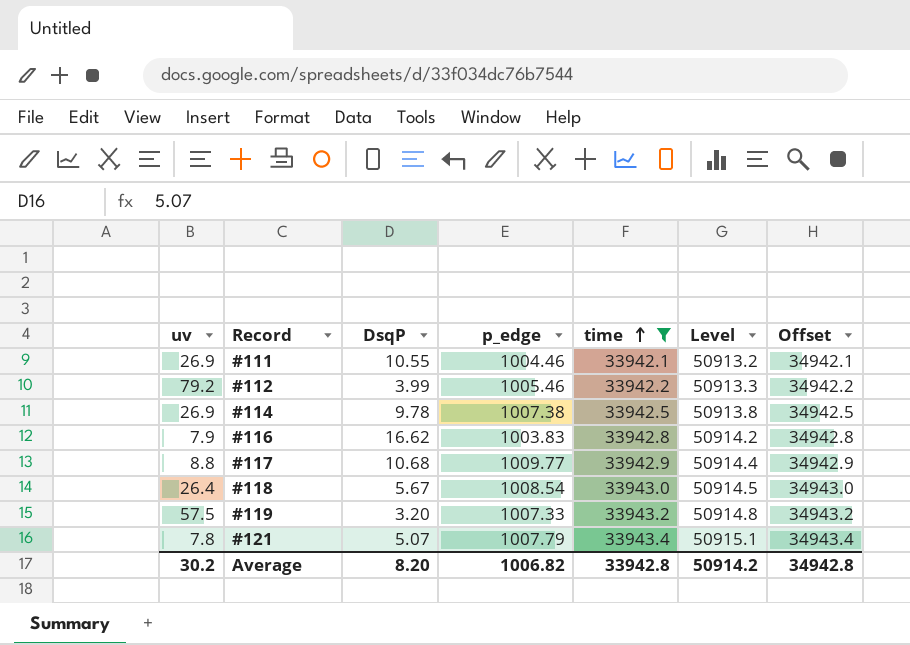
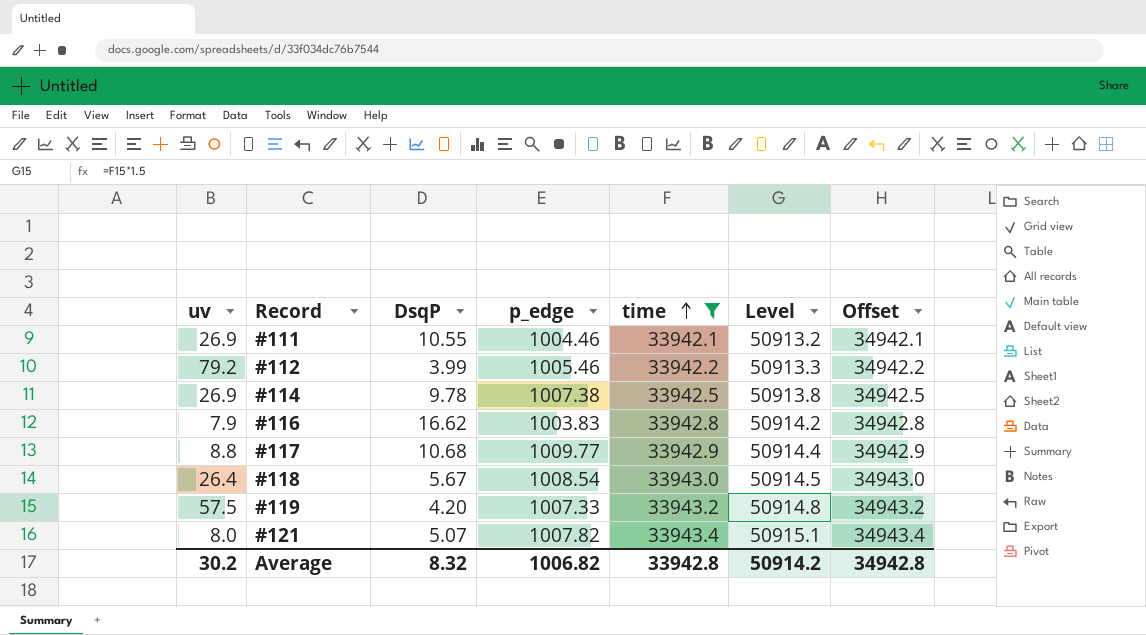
#119 | DsqP: 3.20 -> 4.20
#121 | uv: 7.8 -> 8.0
#121 | p_edge: 1007.79 -> 1007.82
Average | DsqP: 8.20 -> 8.32

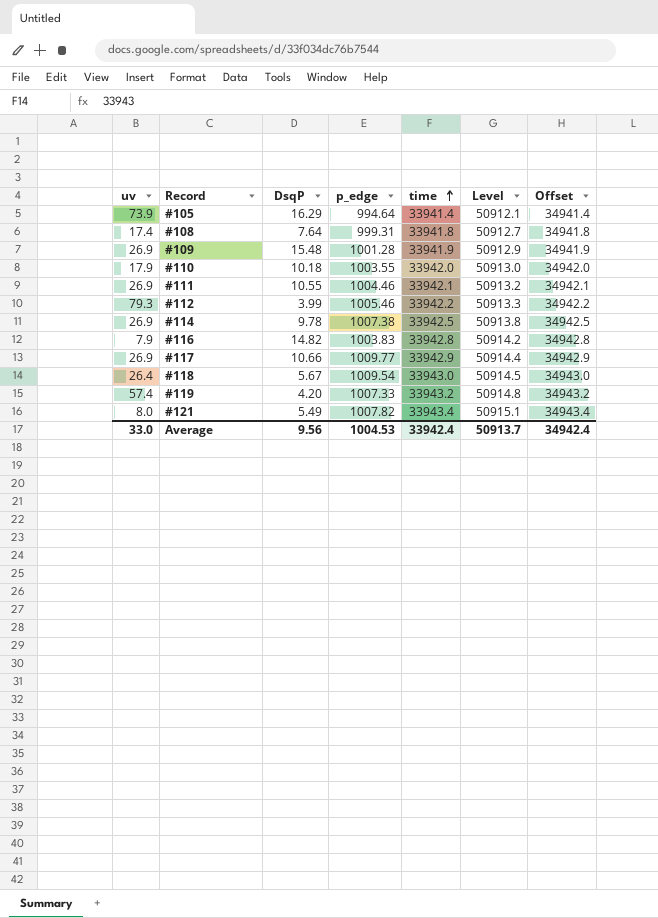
filter: time >= 33942.1 -> none
#112 | uv: 79.2 -> 79.3
#116 | DsqP: 16.62 -> 14.82
#117 | uv: 8.8 -> 26.9
#117 | DsqP: 10.68 -> 10.66
#118 | p_edge: 1008.54 -> 1009.54
#119 | uv: 57.5 -> 57.4
#121 | DsqP: 5.07 -> 5.49
Average | uv: 30.2 -> 33.0
Average | DsqP: 8.32 -> 9.56
Average | p_edge: 1006.82 -> 1004.53
Average | time: 33942.8 -> 33942.4
Average | Level: 50914.2 -> 50913.7
Average | Offset: 34942.8 -> 34942.4

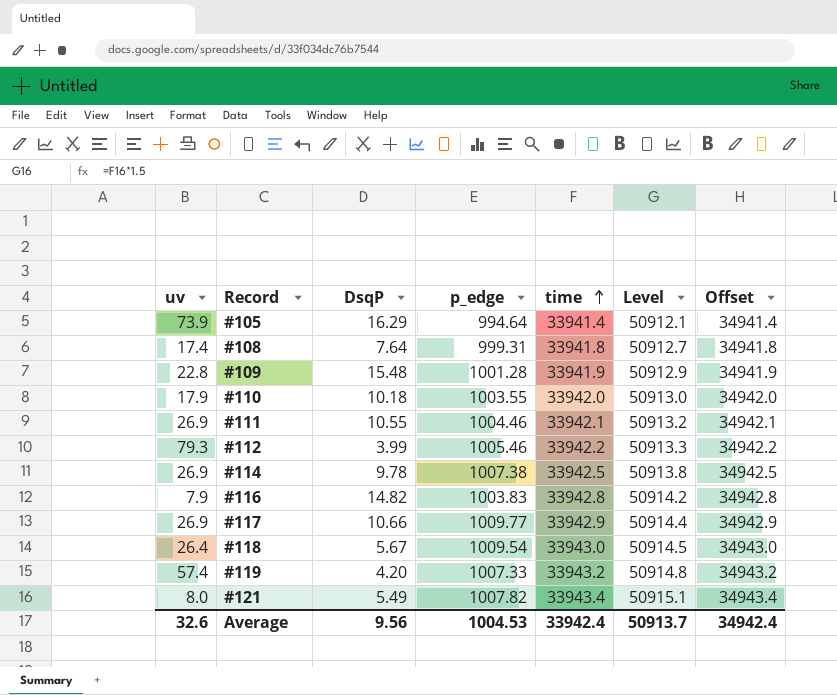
#109 | uv: 26.9 -> 22.8
Average | uv: 33.0 -> 32.6

